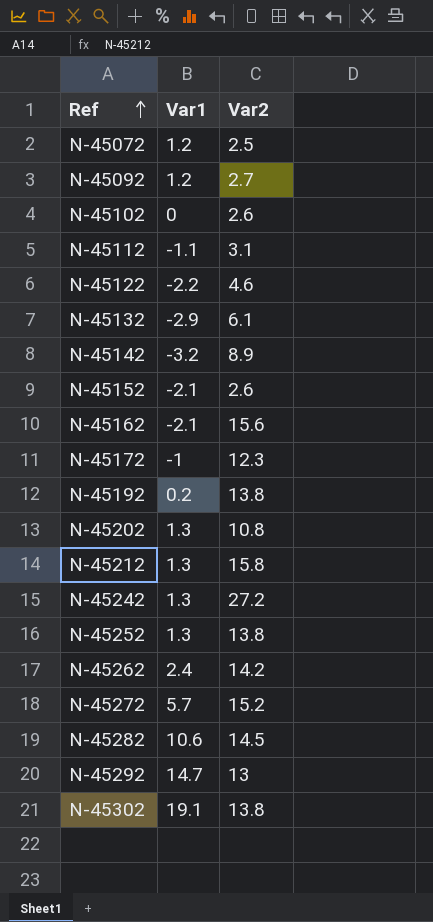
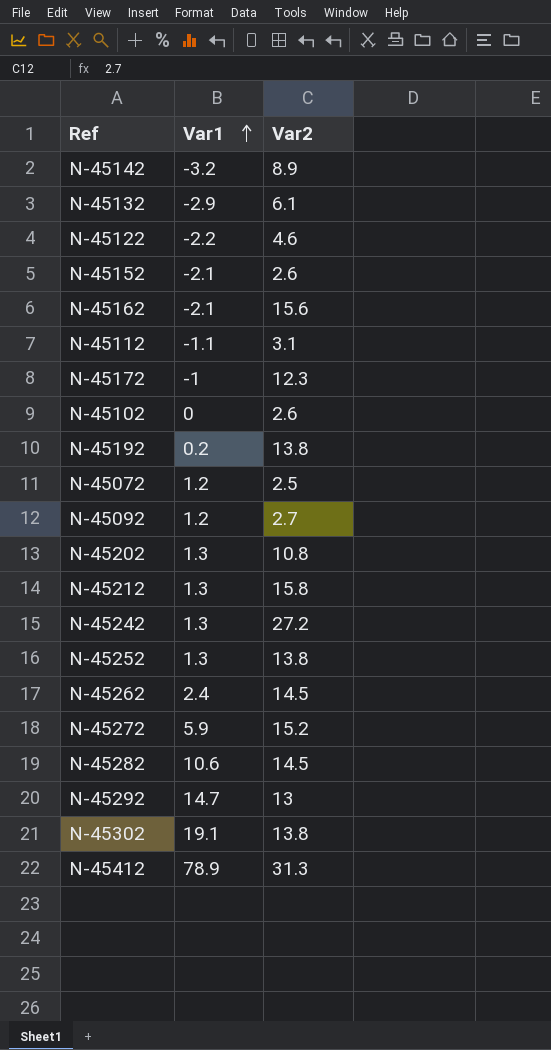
row order: Ref ascending -> Var1 ascending
N-45262 | Var2: 14.2 -> 14.5
N-45272 | Var1: 5.7 -> 5.9
row N-45412: none -> 78.9 | 31.3

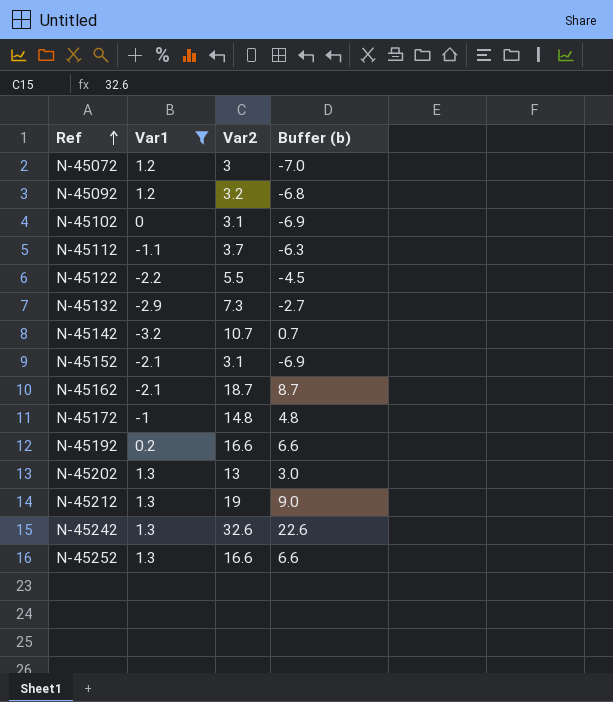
filter: none -> Var1 <= 1.3
row order: Var1 ascending -> Ref ascending
column Buffer (b) | formula: none -> [Var2] - 10
N-45072 | Var2: 2.5 -> 3
N-45092 | Var2: 2.7 -> 3.2
N-45102 | Var2: 2.6 -> 3.1
N-45112 | Var2: 3.1 -> 3.7
N-45122 | Var2: 4.6 -> 5.5
N-45132 | Var2: 6.1 -> 7.3
N-45142 | Var2: 8.9 -> 10.7
N-45152 | Var2: 2.6 -> 3.1
N-45162 | Var2: 15.6 -> 18.7
N-45172 | Var2: 12.3 -> 14.8
N-45192 | Var2: 13.8 -> 16.6
N-45202 | Var2: 10.8 -> 13
N-45212 | Var2: 15.8 -> 19
N-45242 | Var2: 27.2 -> 32.6
N-45252 | Var2: 13.8 -> 16.6

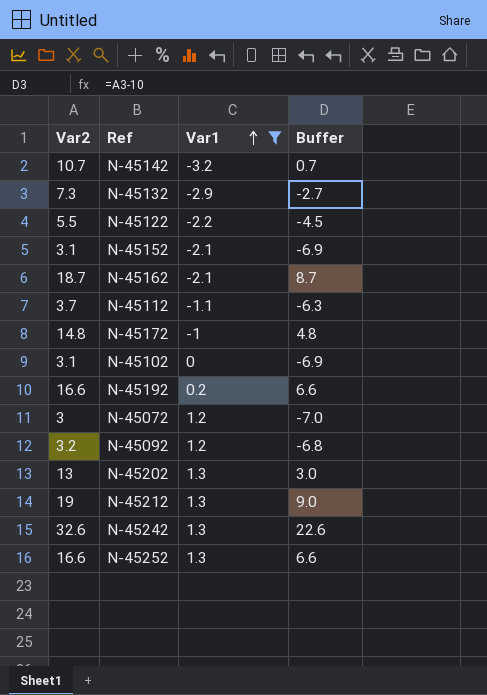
row order: Ref ascending -> Var1 ascending
column Var2 | position: 3 -> 1
column name: Buffer (b) -> Buffer

